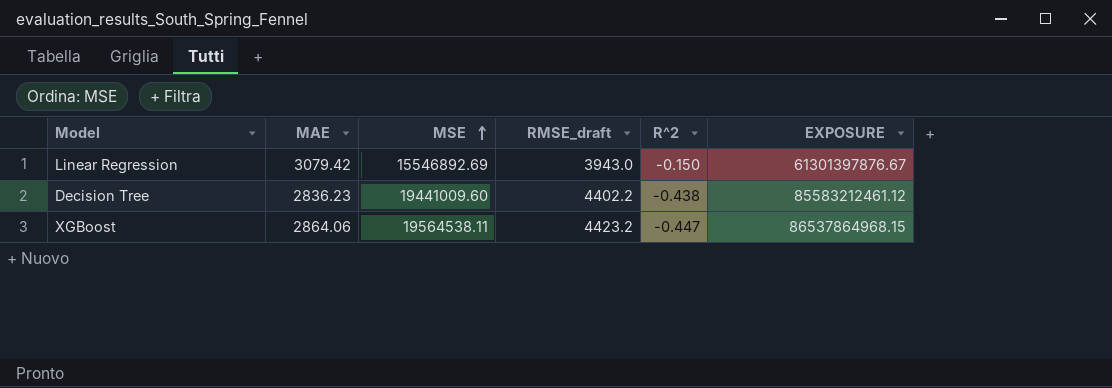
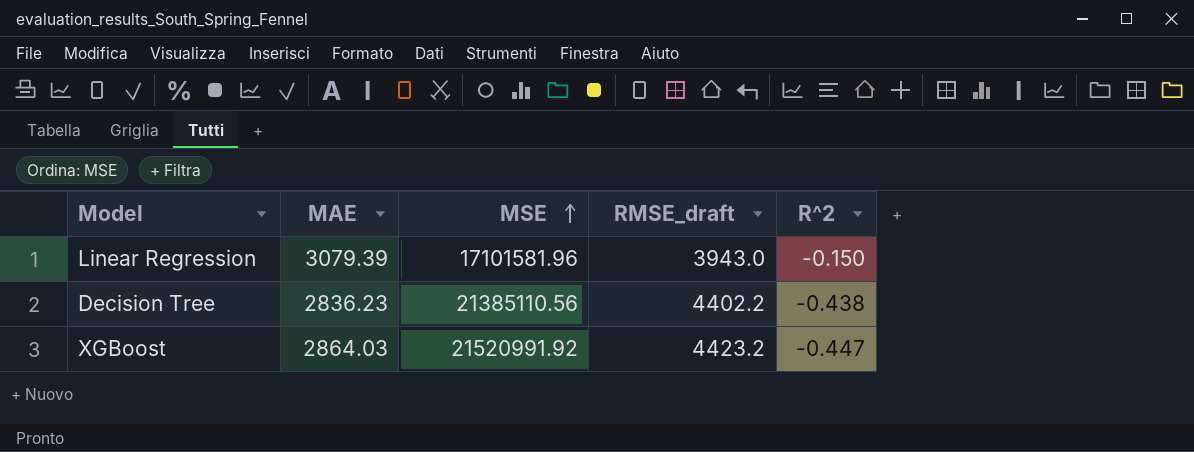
column EXPOSURE | formula: [MSE] * [RMSE_draft] -> none
Linear Regression | MAE: 3079.42 -> 3079.39
Linear Regression | MSE: 15546892.69 -> 17101581.96
Decision Tree | MSE: 19441009.60 -> 21385110.56
XGBoost | MAE: 2864.06 -> 2864.03
XGBoost | MSE: 19564538.11 -> 21520991.92

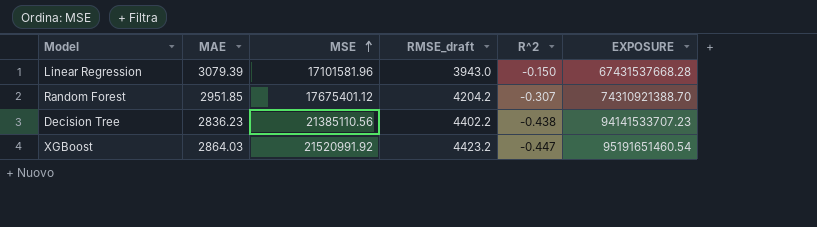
column EXPOSURE | formula: none -> [MSE] * [RMSE_draft]
row Random Forest: none -> 2951.85 | 17675401.12 | 4204.2 | -0.307 | 74310921388.70

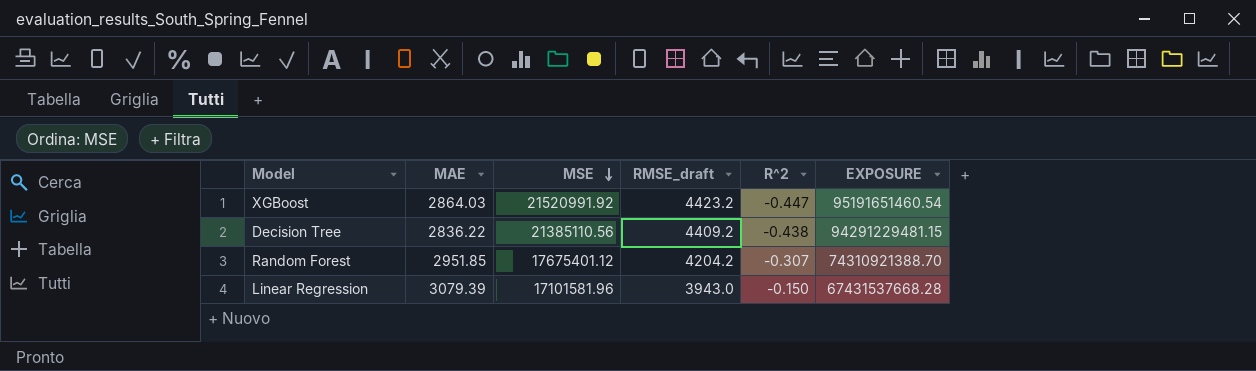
row order: MSE ascending -> MSE descending
Decision Tree | MAE: 2836.23 -> 2836.22
Decision Tree | RMSE_draft: 4402.2 -> 4409.2
Decision Tree | EXPOSURE: 94141533707.23 -> 94291229481.15

